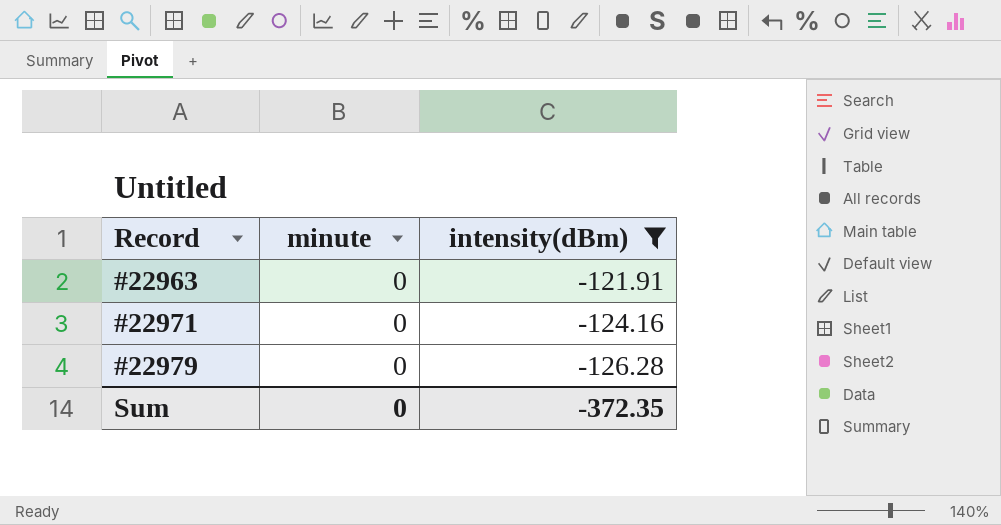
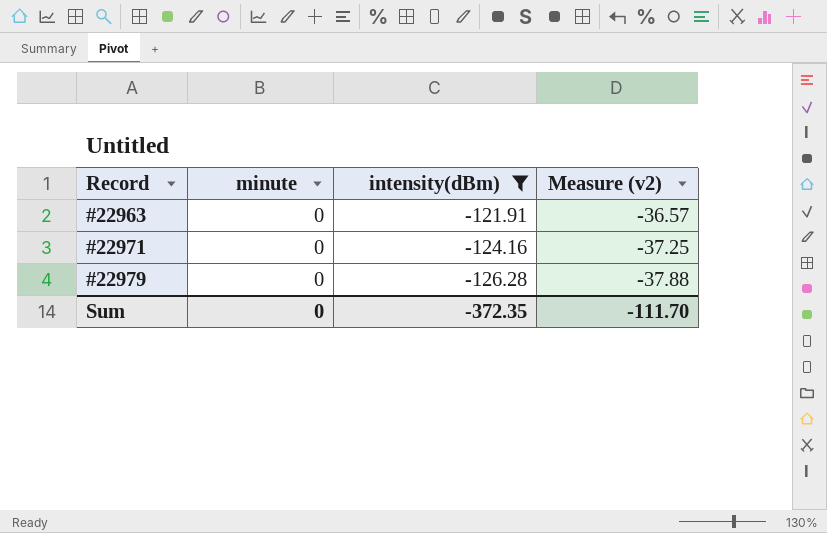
column Measure (v2) | formula: none -> [intensity(dBm)] * 0.3

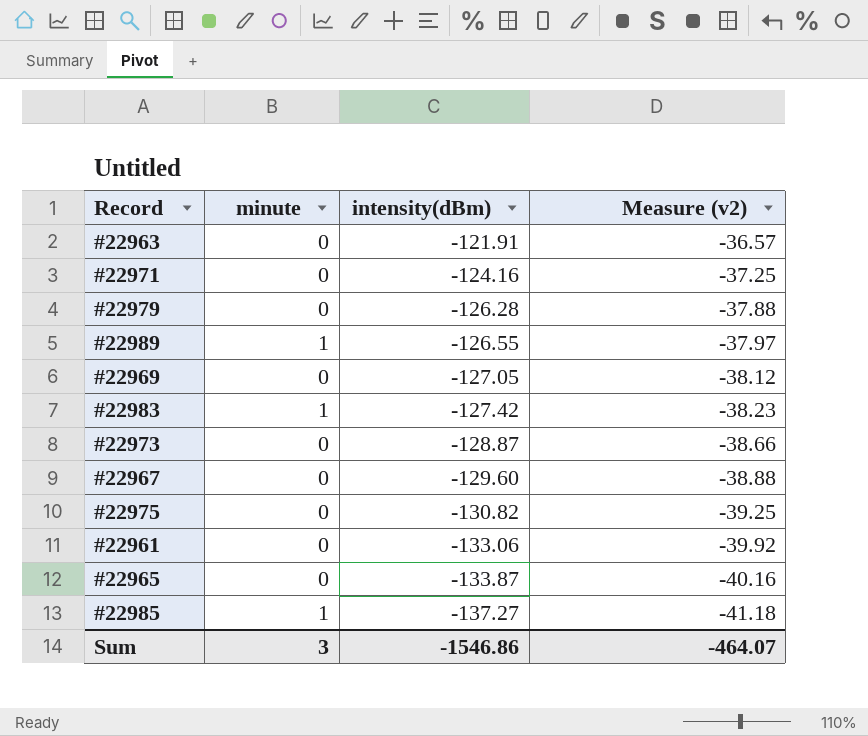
filter: intensity(dBm) >= -126.28 -> none
Sum | minute: 0 -> 3
Sum | intensity(dBm): -372.35 -> -1546.86
Sum | Measure (v2): -111.70 -> -464.07

